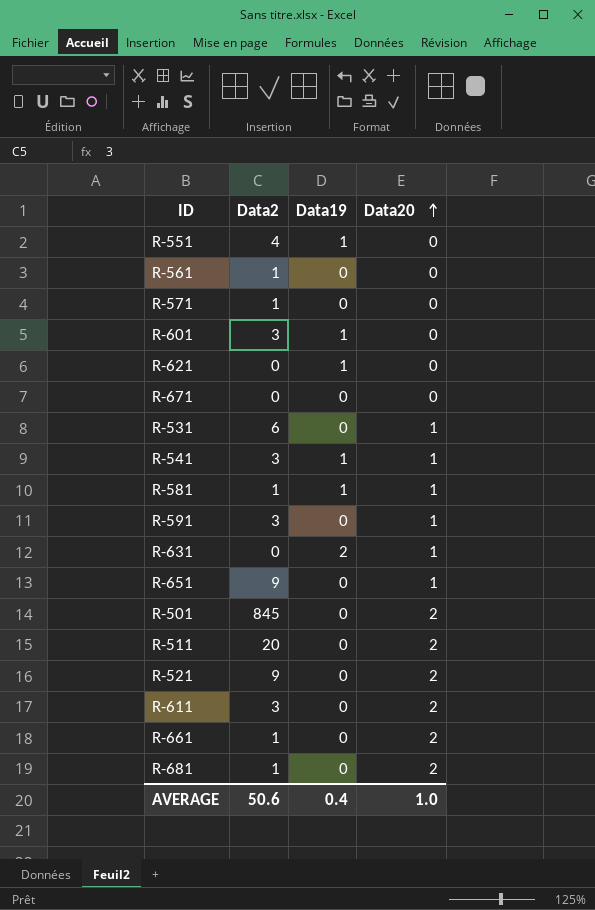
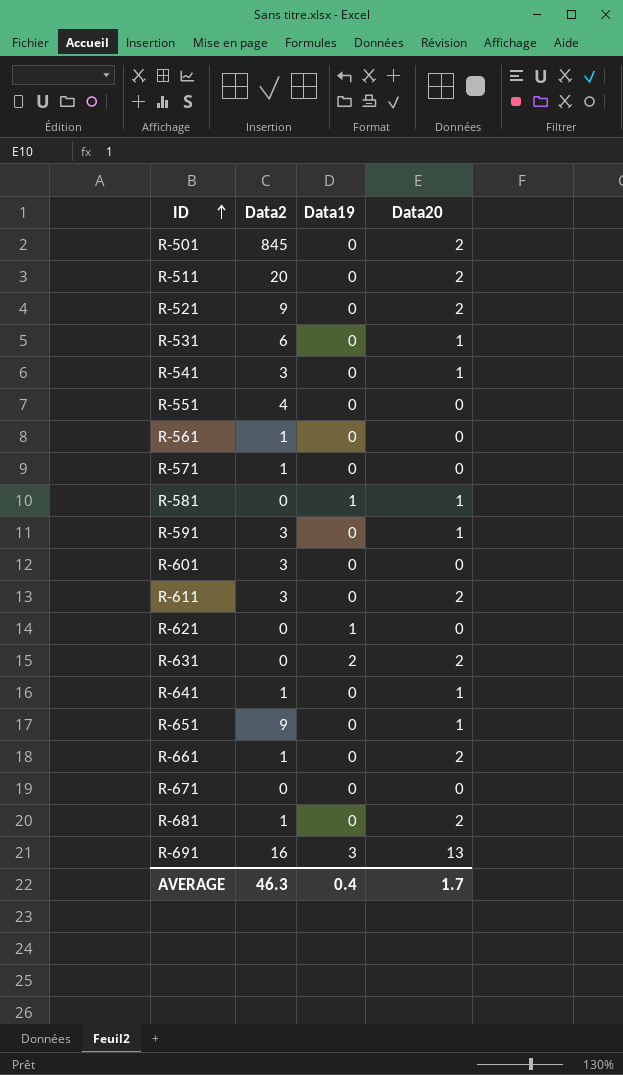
row order: Data20 ascending -> ID ascending
R-541 | Data19: 1 -> 0
R-551 | Data19: 1 -> 0
R-581 | Data2: 1 -> 0
R-601 | Data19: 1 -> 0
R-631 | Data20: 1 -> 2
row R-641: none -> 1 | 0 | 1
row R-691: none -> 16 | 3 | 13
AVERAGE | Data2: 50.6 -> 46.3
AVERAGE | Data20: 1.0 -> 1.7

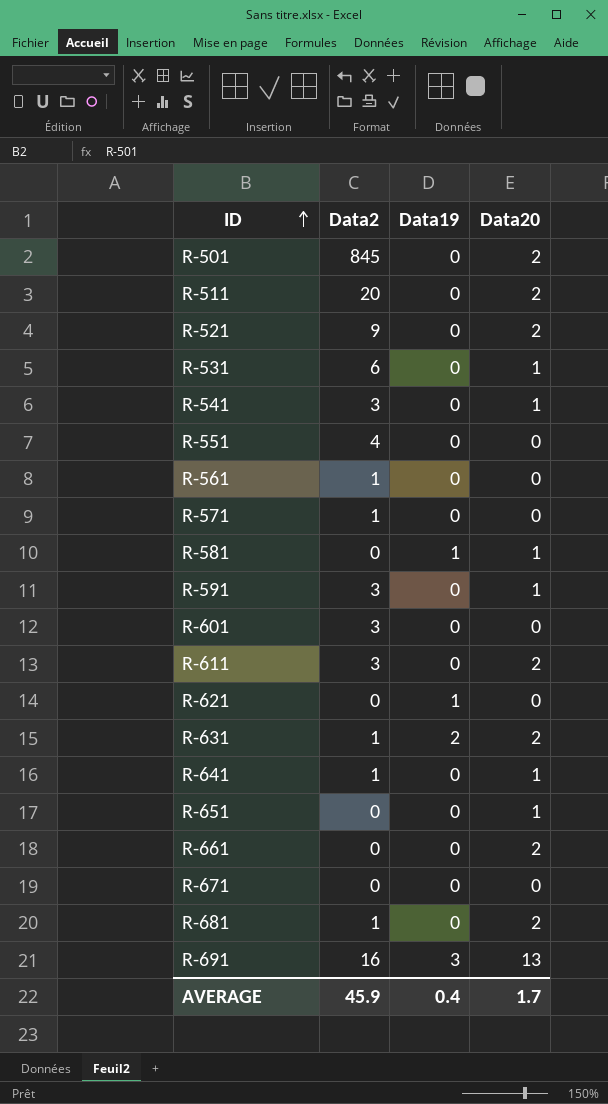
R-631 | Data2: 0 -> 1
R-651 | Data2: 9 -> 0
R-661 | Data2: 1 -> 0
AVERAGE | Data2: 46.3 -> 45.9

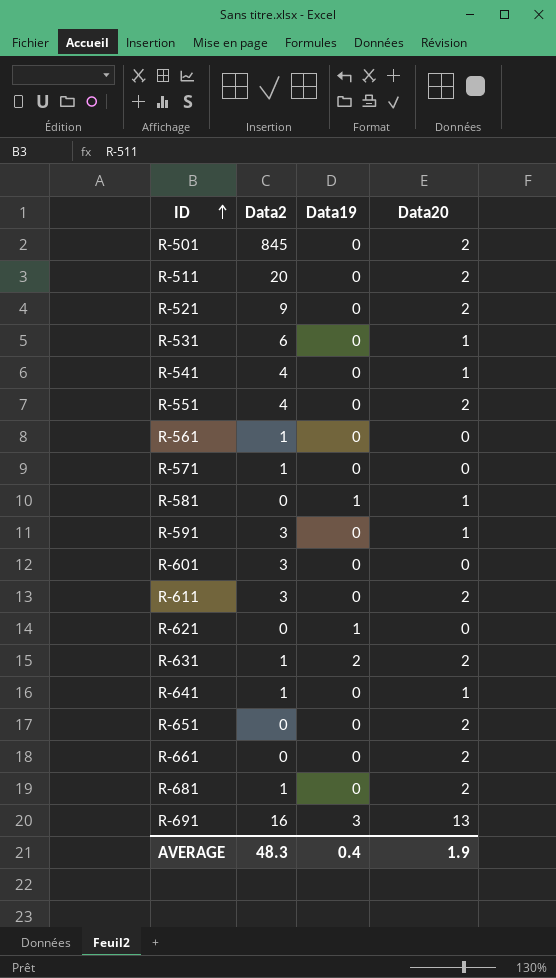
row R-671: 0 | 0 | 0 -> none
R-541 | Data2: 3 -> 4
R-551 | Data20: 0 -> 2
R-651 | Data20: 1 -> 2
AVERAGE | Data2: 45.9 -> 48.3
AVERAGE | Data20: 1.7 -> 1.9

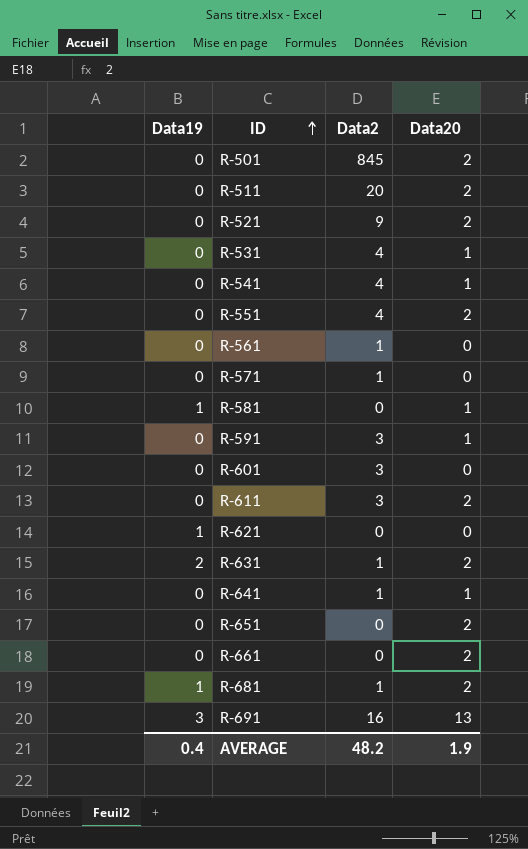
column Data19 | position: 3 -> 1
R-531 | Data2: 6 -> 4
R-681 | Data19: 0 -> 1
AVERAGE | Data2: 48.3 -> 48.2

